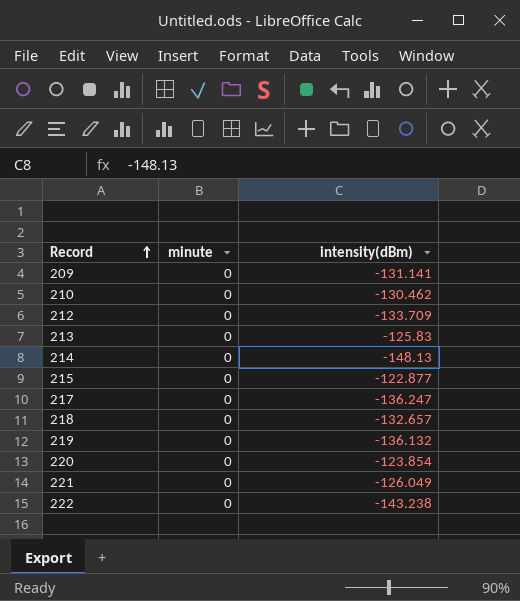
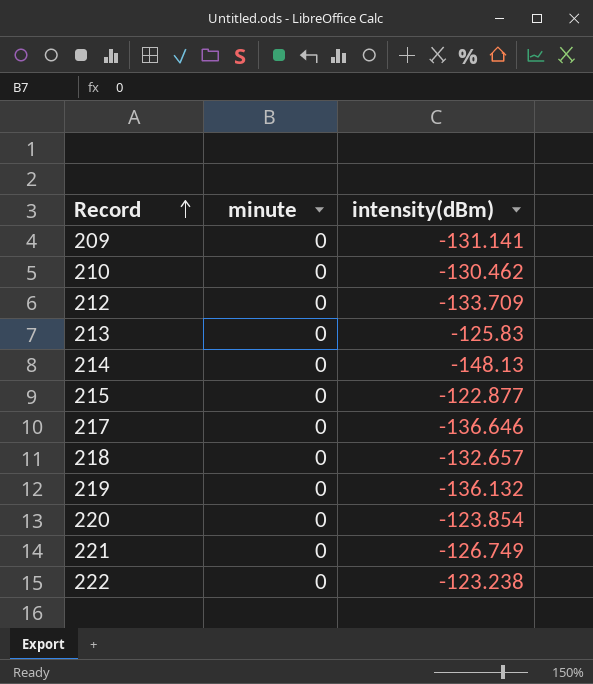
217 | intensity(dBm): -136.247 -> -136.646
221 | intensity(dBm): -126.049 -> -126.749
222 | intensity(dBm): -143.238 -> -123.238

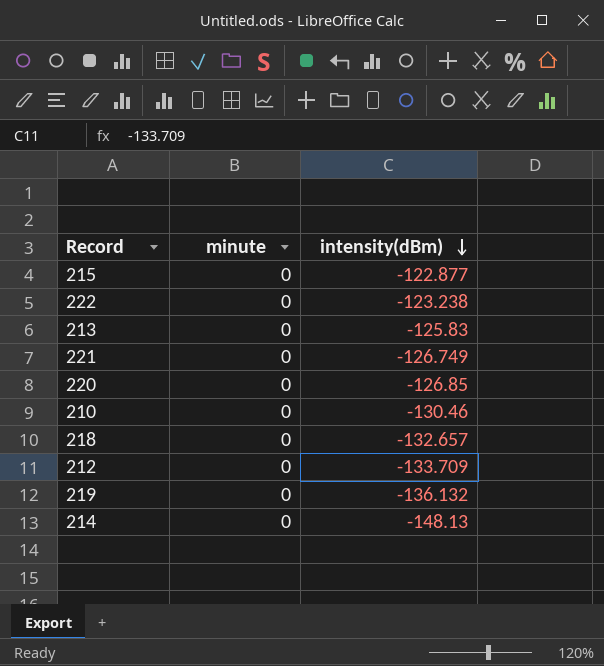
row order: Record ascending -> intensity(dBm) descending
row 209: 0 | -131.141 -> none
row 217: 0 | -136.646 -> none
220 | intensity(dBm): -123.854 -> -126.85
210 | intensity(dBm): -130.462 -> -130.46

